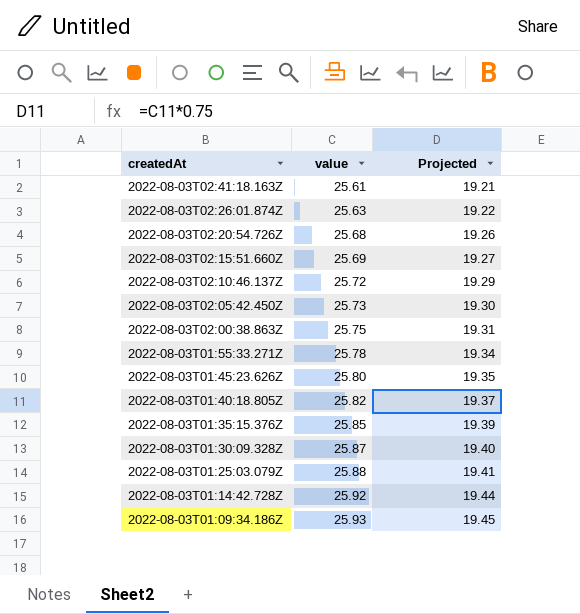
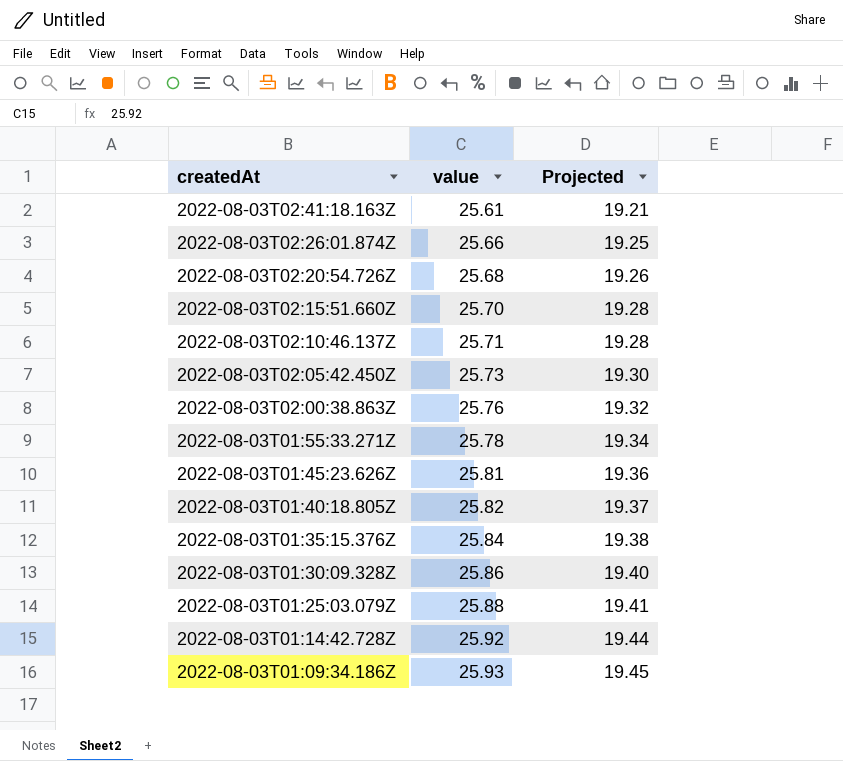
2022-08-03T02:26:01.874Z | value: 25.63 -> 25.66
2022-08-03T02:26:01.874Z | Projected: 19.22 -> 19.25
2022-08-03T02:15:51.660Z | value: 25.69 -> 25.70
2022-08-03T02:15:51.660Z | Projected: 19.27 -> 19.28
2022-08-03T02:10:46.137Z | value: 25.72 -> 25.71
2022-08-03T02:10:46.137Z | Projected: 19.29 -> 19.28
2022-08-03T02:00:38.863Z | value: 25.75 -> 25.76
2022-08-03T02:00:38.863Z | Projected: 19.31 -> 19.32
2022-08-03T01:45:23.626Z | value: 25.80 -> 25.81
2022-08-03T01:45:23.626Z | Projected: 19.35 -> 19.36
2022-08-03T01:35:15.376Z | value: 25.85 -> 25.84
2022-08-03T01:35:15.376Z | Projected: 19.39 -> 19.38
2022-08-03T01:30:09.328Z | value: 25.87 -> 25.86

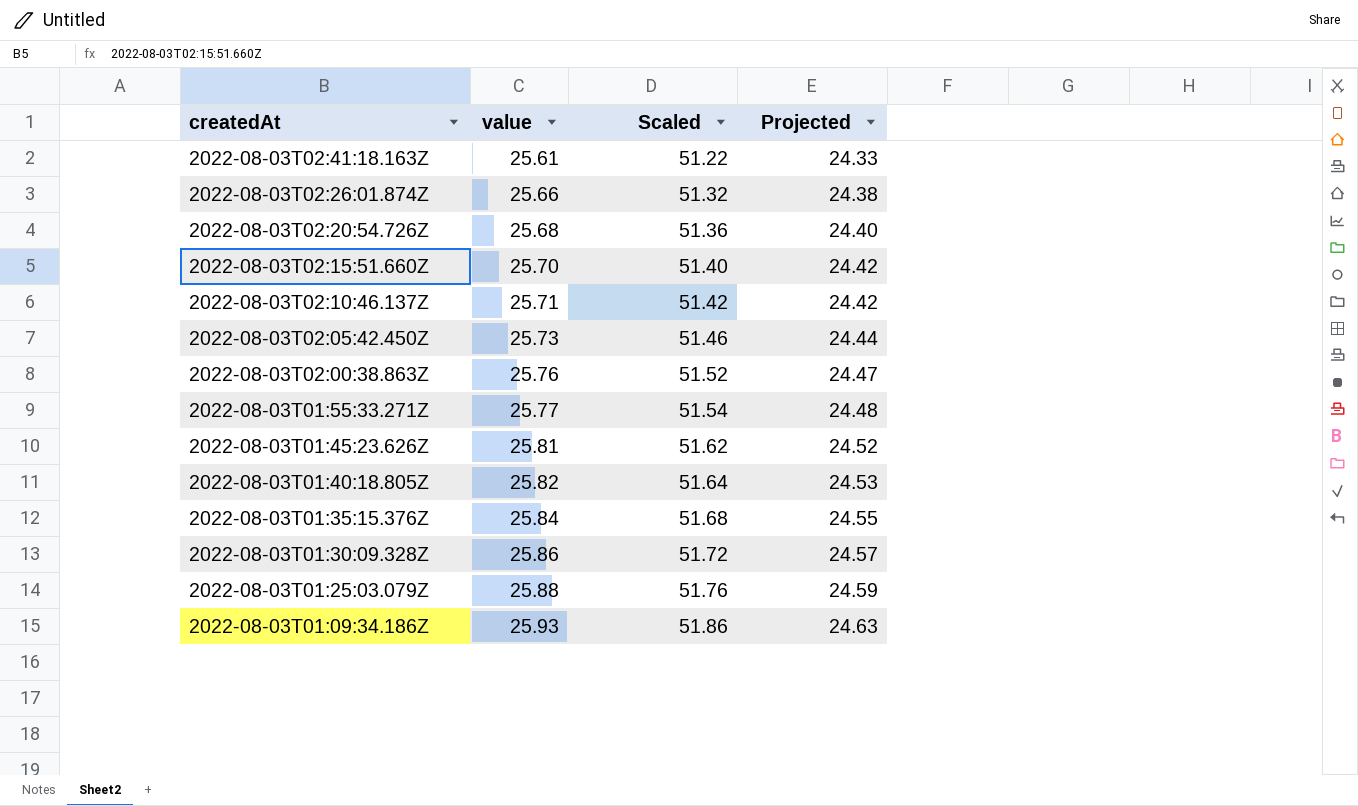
column Scaled | formula: none -> [value] * 2
column Projected | formula: [value] * 0.75 -> [value] * 0.95
row 2022-08-03T01:14:42.728Z: 25.92 | 19.44 -> none
2022-08-03T01:55:33.271Z | value: 25.78 -> 25.77

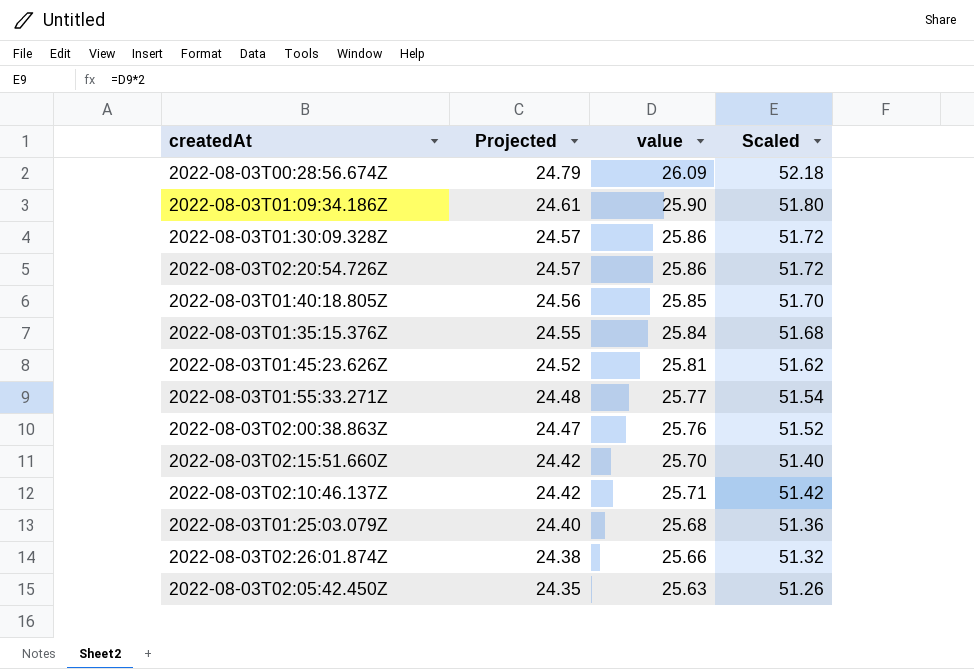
row order: createdAt descending -> Projected descending
column Projected | position: 4 -> 2
row 2022-08-03T02:41:18.163Z: 25.61 | 51.22 | 24.33 -> none
row 2022-08-03T00:28:56.674Z: none -> 24.79 | 26.09 | 52.18
2022-08-03T01:09:34.186Z | Projected: 24.63 -> 24.61
2022-08-03T01:09:34.186Z | value: 25.93 -> 25.90
2022-08-03T01:09:34.186Z | Scaled: 51.86 -> 51.80
2022-08-03T02:20:54.726Z | Projected: 24.40 -> 24.57
2022-08-03T02:20:54.726Z | value: 25.68 -> 25.86
2022-08-03T02:20:54.726Z | Scaled: 51.36 -> 51.72
2022-08-03T01:40:18.805Z | Projected: 24.53 -> 24.56
2022-08-03T01:40:18.805Z | value: 25.82 -> 25.85
2022-08-03T01:40:18.805Z | Scaled: 51.64 -> 51.70
2022-08-03T01:25:03.079Z | Projected: 24.59 -> 24.40
2022-08-03T01:25:03.079Z | value: 25.88 -> 25.68
2022-08-03T01:25:03.079Z | Scaled: 51.76 -> 51.36
2022-08-03T02:05:42.450Z | Projected: 24.44 -> 24.35
2022-08-03T02:05:42.450Z | value: 25.73 -> 25.63
2022-08-03T02:05:42.450Z | Scaled: 51.46 -> 51.26

